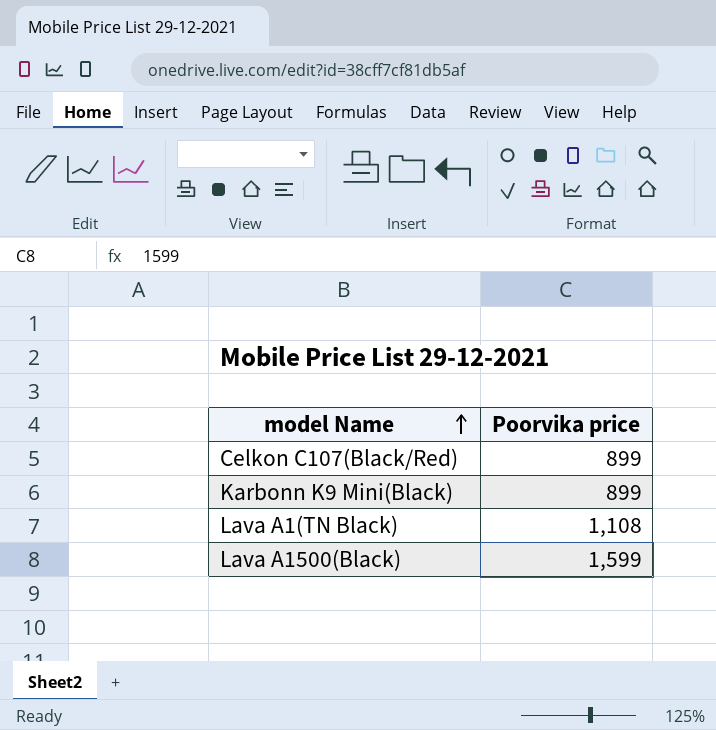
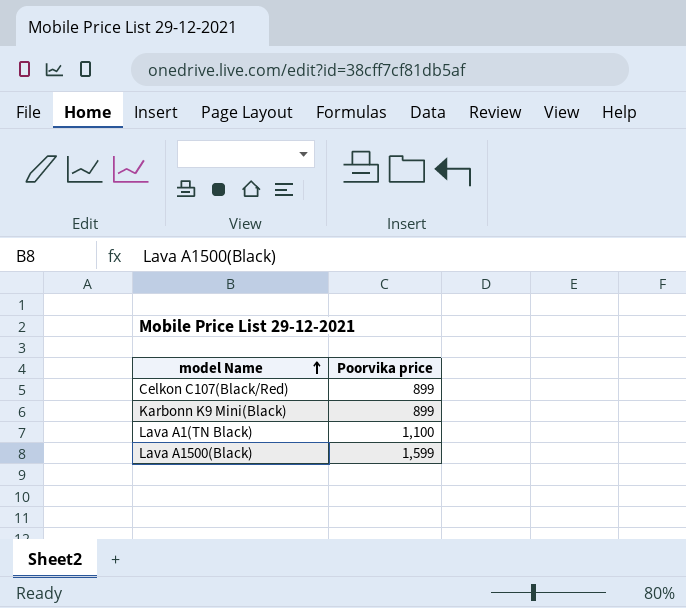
Lava A1(TN Black) | Poorvika price: 1,108 -> 1,100

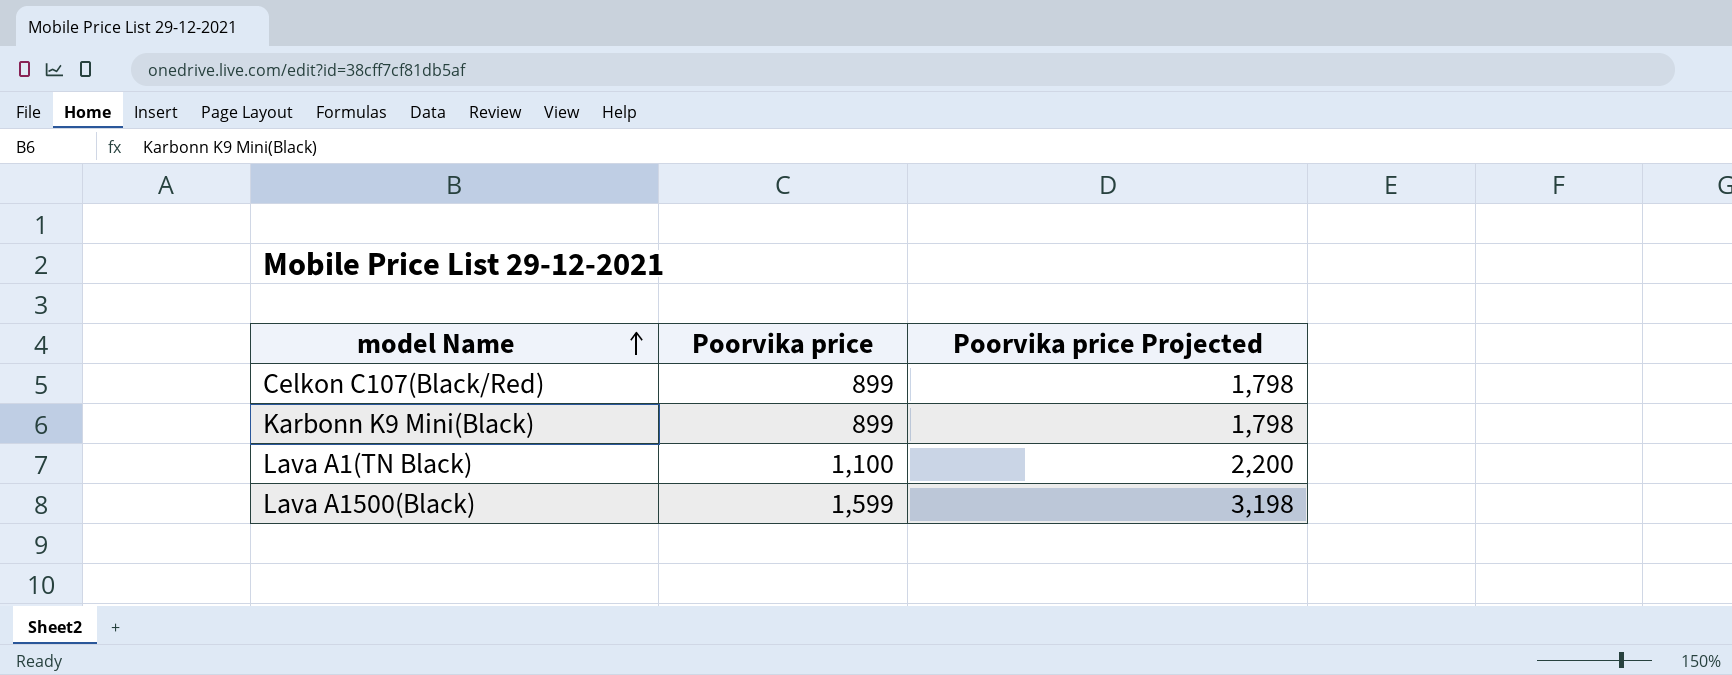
column Poorvika price Projected | formula: none -> [Poorvika price] * 2

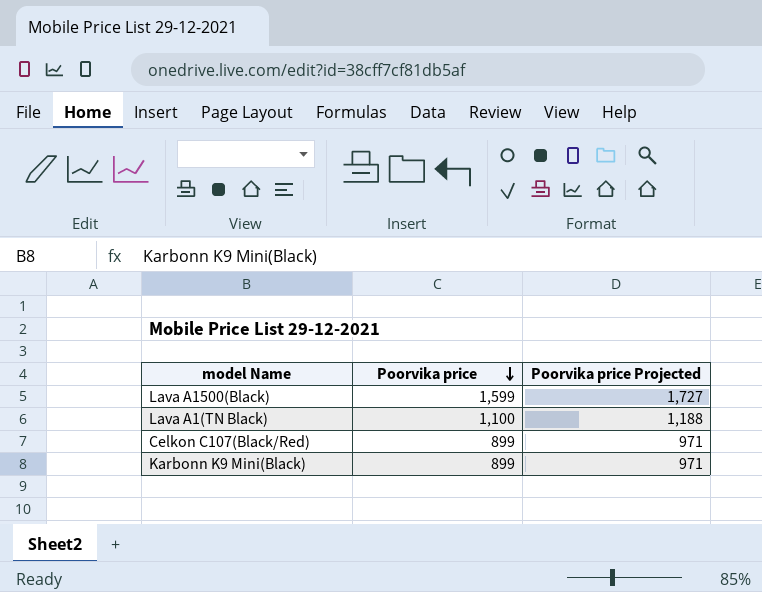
row order: model Name ascending -> Poorvika price descending
column Poorvika price Projected | formula: [Poorvika price] * 2 -> [Poorvika price] * 1.08

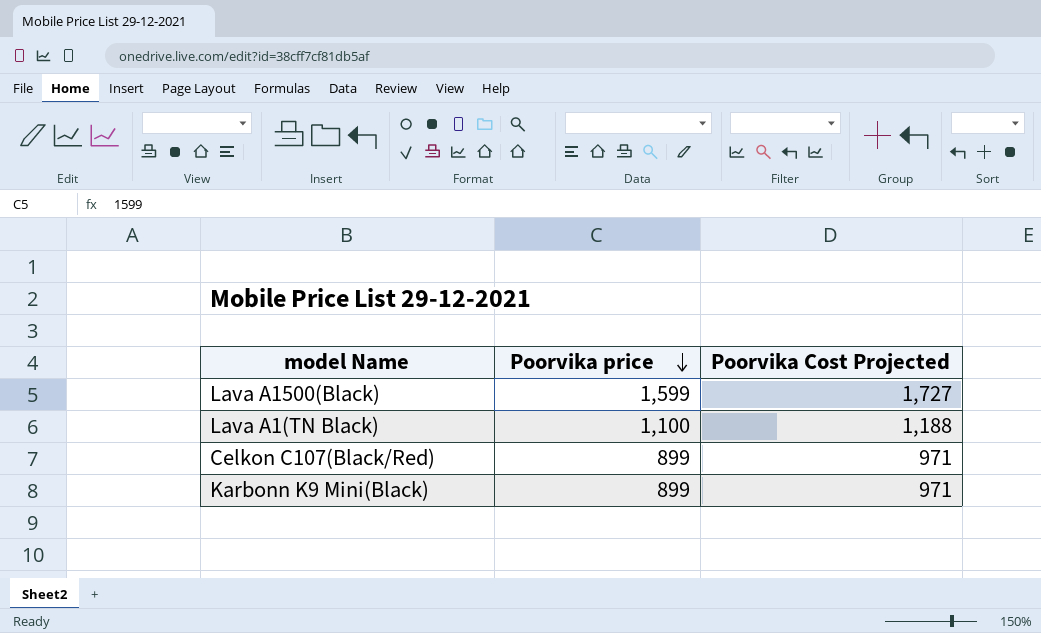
column name: Poorvika price Projected -> Poorvika Cost Projected

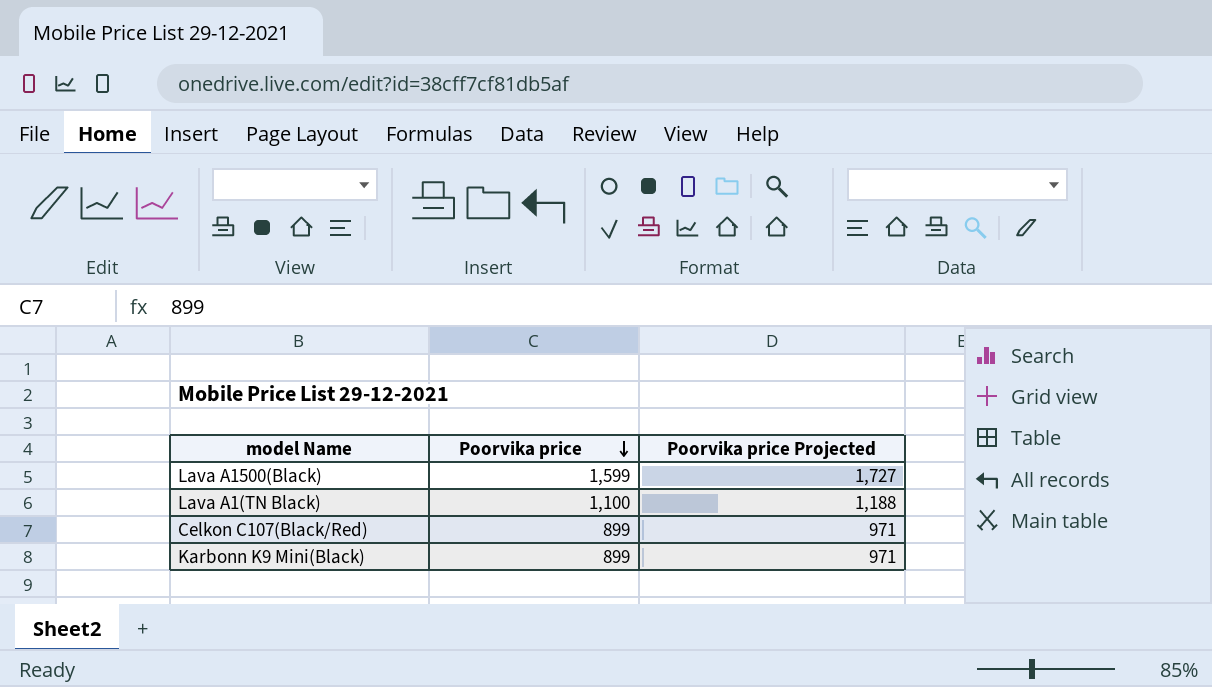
column name: Poorvika Cost Projected -> Poorvika price Projected

